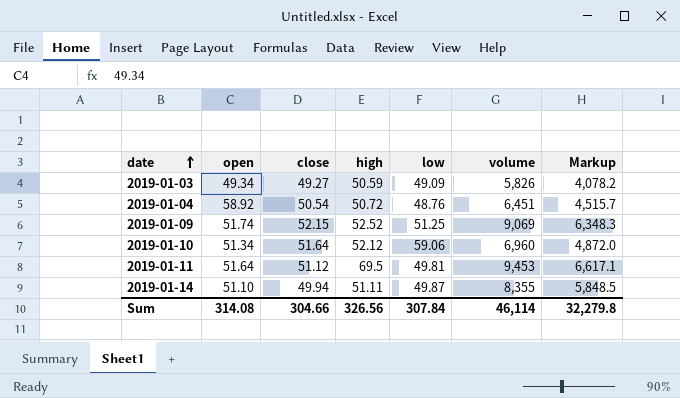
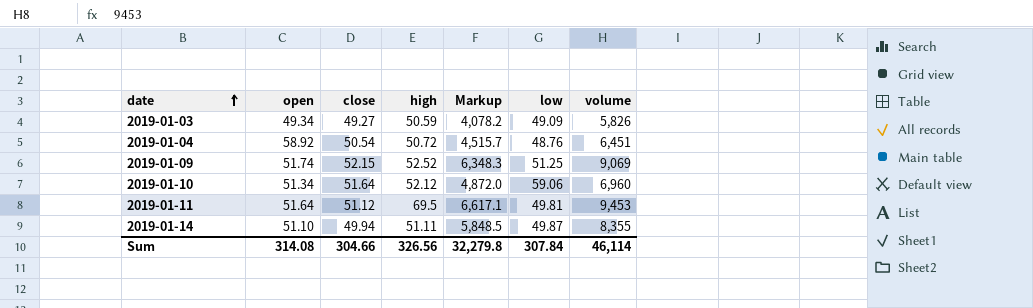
column Markup | position: 7 -> 5

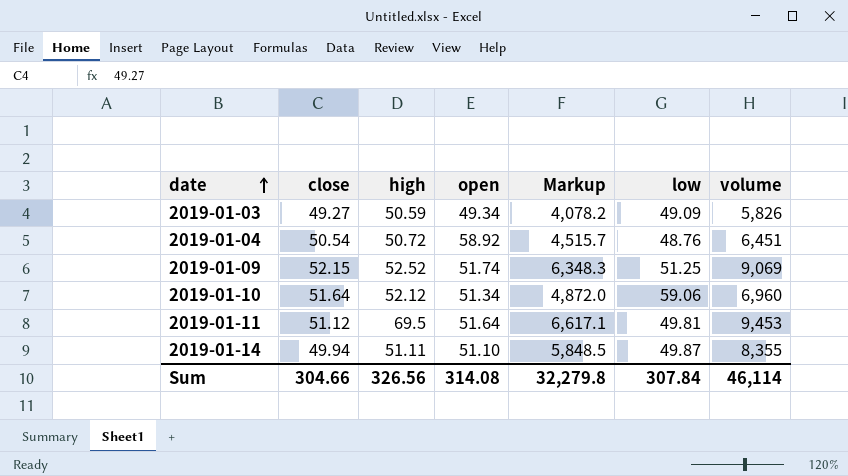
column open | position: 2 -> 4

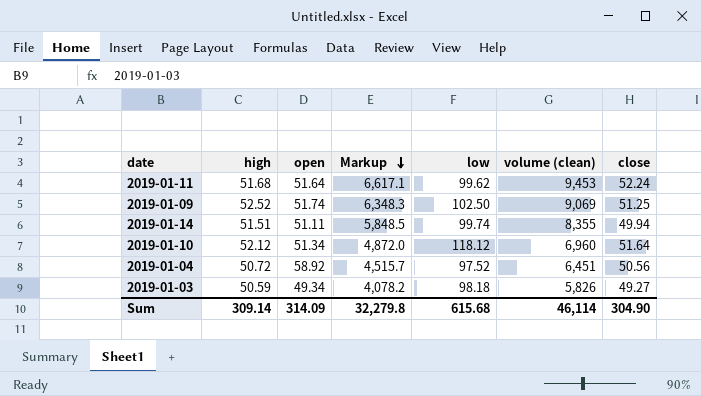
row order: date ascending -> Markup descending
column name: volume -> volume (clean)
column close | position: 2 -> 7
2019-01-11 | high: 69.5 -> 51.68
2019-01-11 | low: 49.81 -> 99.62
2019-01-11 | close: 51.12 -> 52.24
2019-01-09 | low: 51.25 -> 102.50
2019-01-09 | close: 52.15 -> 51.25
2019-01-14 | high: 51.11 -> 51.51
2019-01-14 | open: 51.10 -> 51.11
2019-01-14 | low: 49.87 -> 99.74
2019-01-10 | low: 59.06 -> 118.12
2019-01-04 | low: 48.76 -> 97.52
2019-01-04 | close: 50.54 -> 50.56
2019-01-03 | low: 49.09 -> 98.18
Sum | high: 326.56 -> 309.14
Sum | open: 314.08 -> 314.09
Sum | low: 307.84 -> 615.68
Sum | close: 304.66 -> 304.90

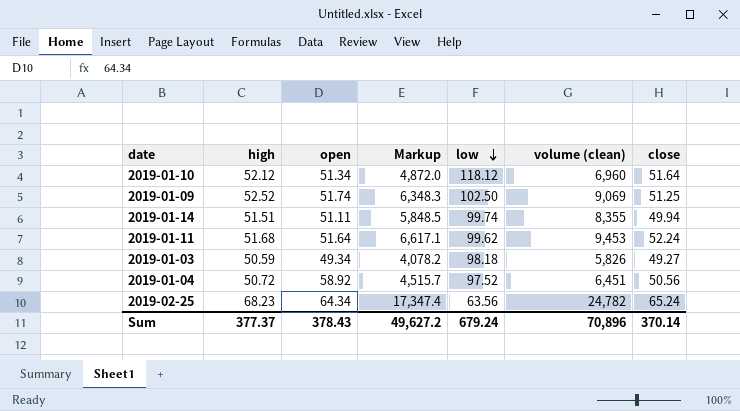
row order: Markup descending -> low descending
row 2019-02-25: none -> 68.23 | 64.34 | 17,347.4 | 63.56 | 24,782 | 65.24
Sum | high: 309.14 -> 377.37
Sum | open: 314.09 -> 378.43
Sum | Markup: 32,279.8 -> 49,627.2
Sum | low: 615.68 -> 679.24
Sum | volume (clean): 46,114 -> 70,896
Sum | close: 304.90 -> 370.14

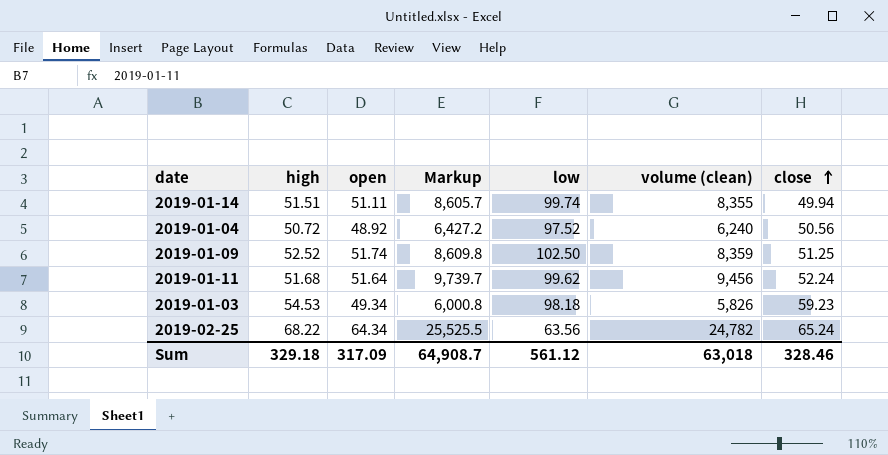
row order: low descending -> close ascending
column Markup | formula: [volume (clean)] * 0.7 -> [volume (clean)] * 1.03
row 2019-01-10: 52.12 | 51.34 | 4,872.0 | 118.12 | 6,960 | 51.64 -> none
2019-01-04 | open: 58.92 -> 48.92
2019-01-04 | volume (clean): 6,451 -> 6,240
2019-01-09 | volume (clean): 9,069 -> 8,359
2019-01-11 | volume (clean): 9,453 -> 9,456
2019-01-03 | high: 50.59 -> 54.53
2019-01-03 | close: 49.27 -> 59.23
2019-02-25 | high: 68.23 -> 68.22
Sum | high: 377.37 -> 329.18
Sum | open: 378.43 -> 317.09
Sum | Markup: 49,627.2 -> 64,908.7
Sum | low: 679.24 -> 561.12
Sum | volume (clean): 70,896 -> 63,018
Sum | close: 370.14 -> 328.46

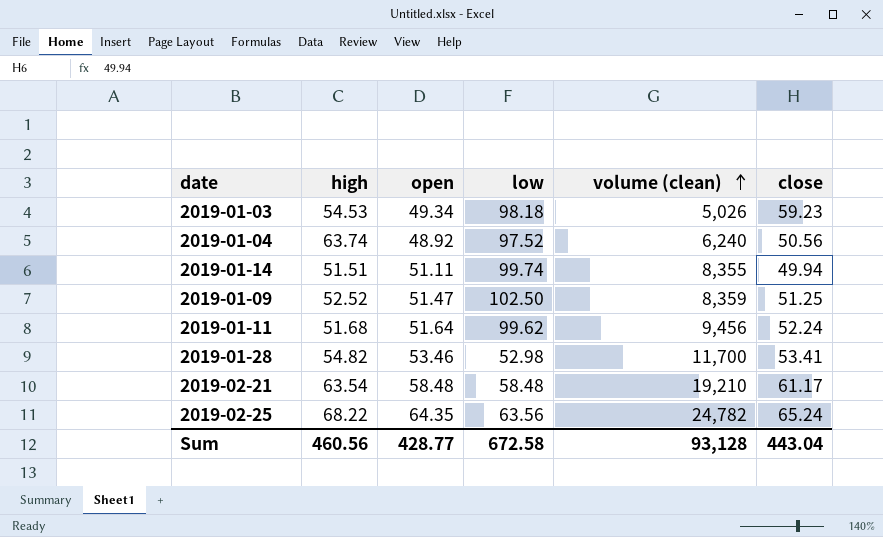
row order: close ascending -> volume (clean) ascending
column Markup | formula: [volume (clean)] * 1.03 -> none
2019-01-03 | volume (clean): 5,826 -> 5,026
2019-01-04 | high: 50.72 -> 63.74
2019-01-09 | open: 51.74 -> 51.47
row 2019-01-28: none -> 54.82 | 53.46 | 52.98 | 11,700 | 53.41
row 2019-02-21: none -> 63.54 | 58.48 | 58.48 | 19,210 | 61.17
2019-02-25 | open: 64.34 -> 64.35
Sum | high: 329.18 -> 460.56
Sum | open: 317.09 -> 428.77
Sum | low: 561.12 -> 672.58
Sum | volume (clean): 63,018 -> 93,128
Sum | close: 328.46 -> 443.04

